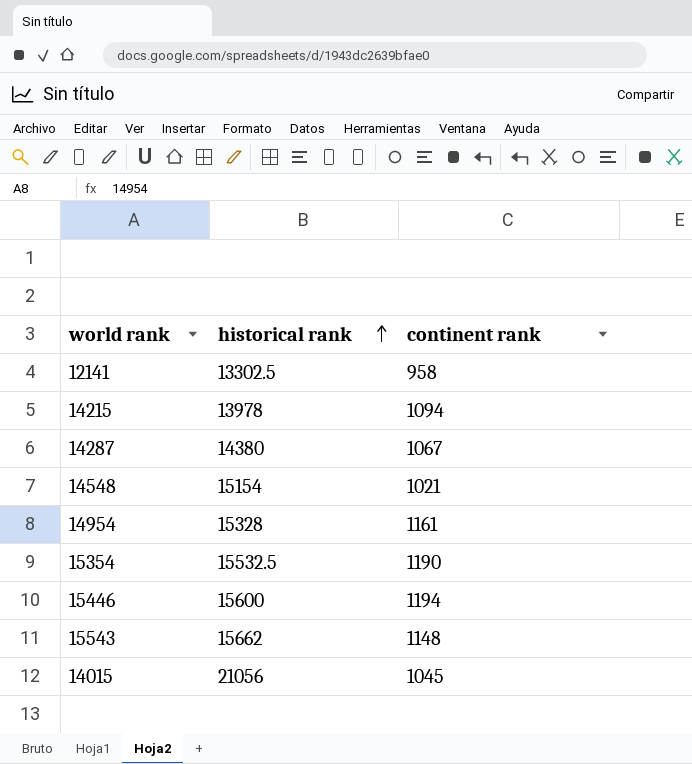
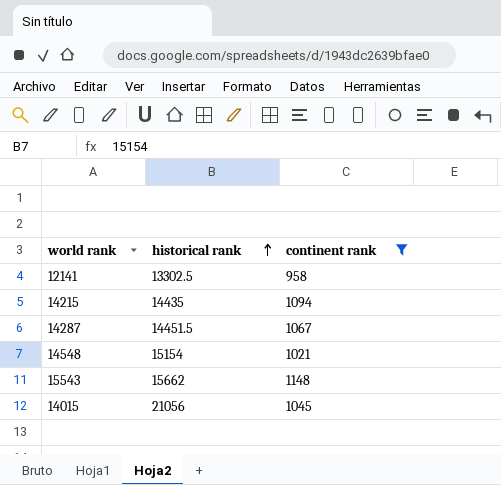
filter: none -> continent rank <= 1148
14215 | historical rank: 13978 -> 14435
14287 | historical rank: 14380 -> 14451.5

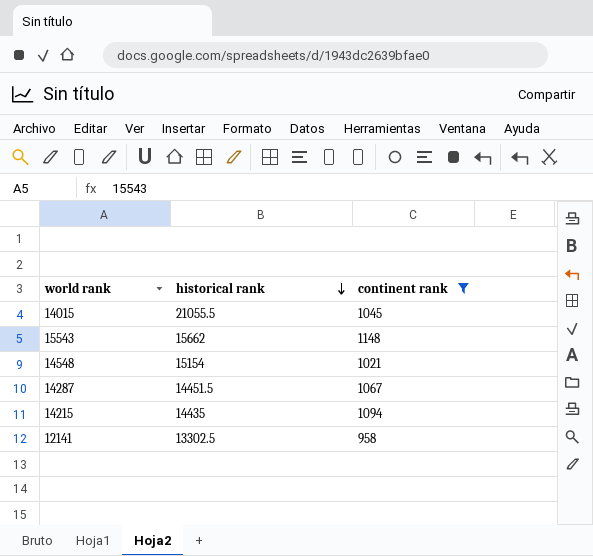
row order: historical rank ascending -> historical rank descending
14015 | historical rank: 21056 -> 21055.5

